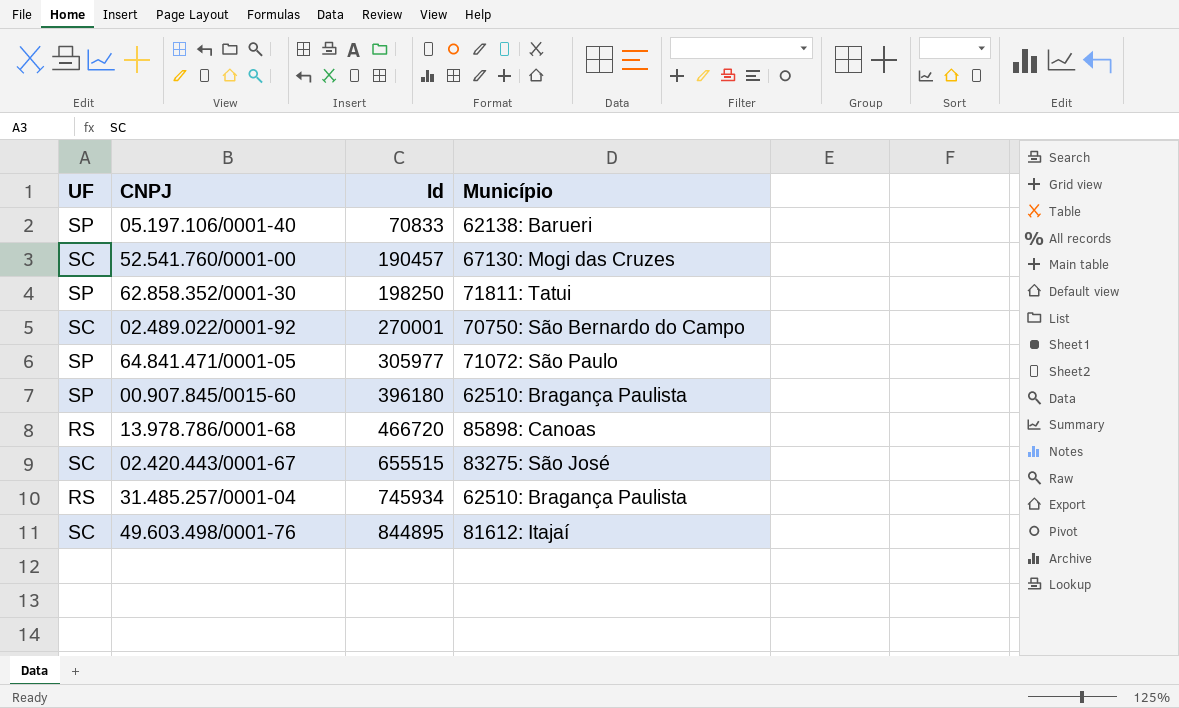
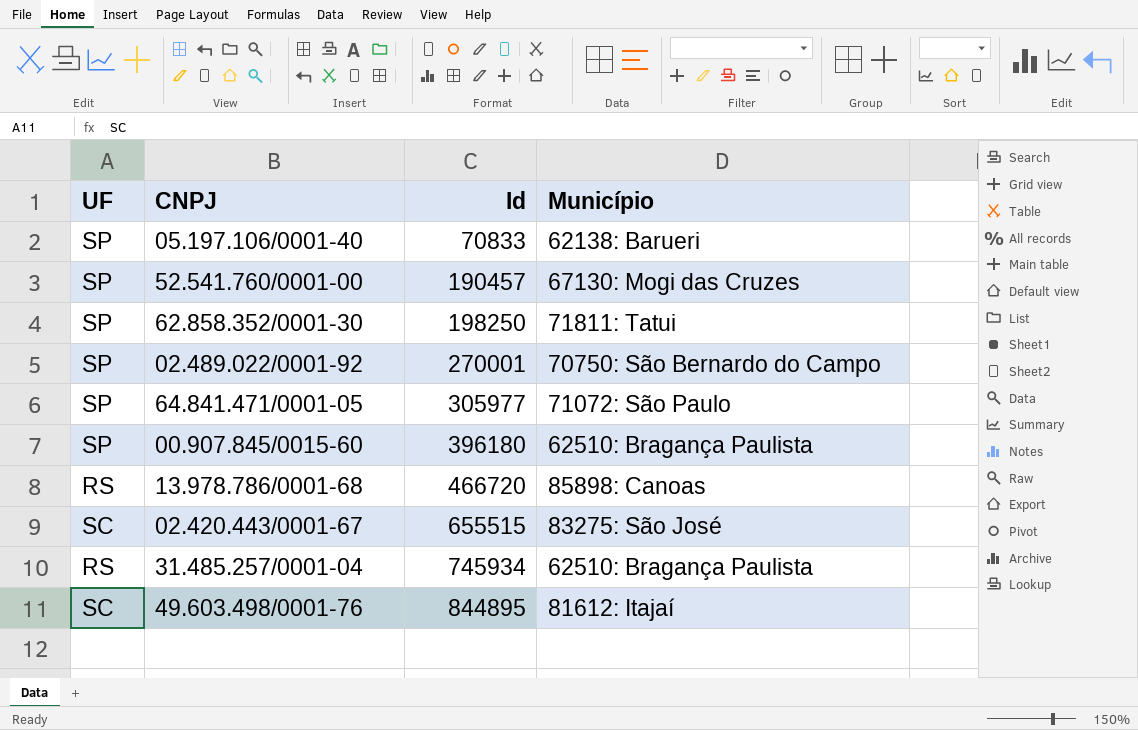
52.541.760/0001-00 | UF: SC -> SP
02.489.022/0001-92 | UF: SC -> SP

